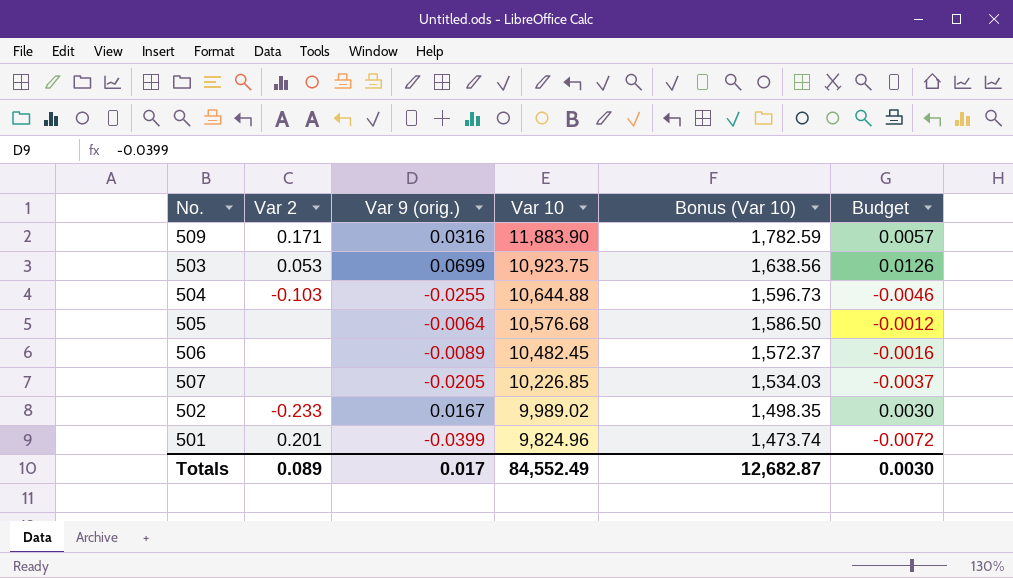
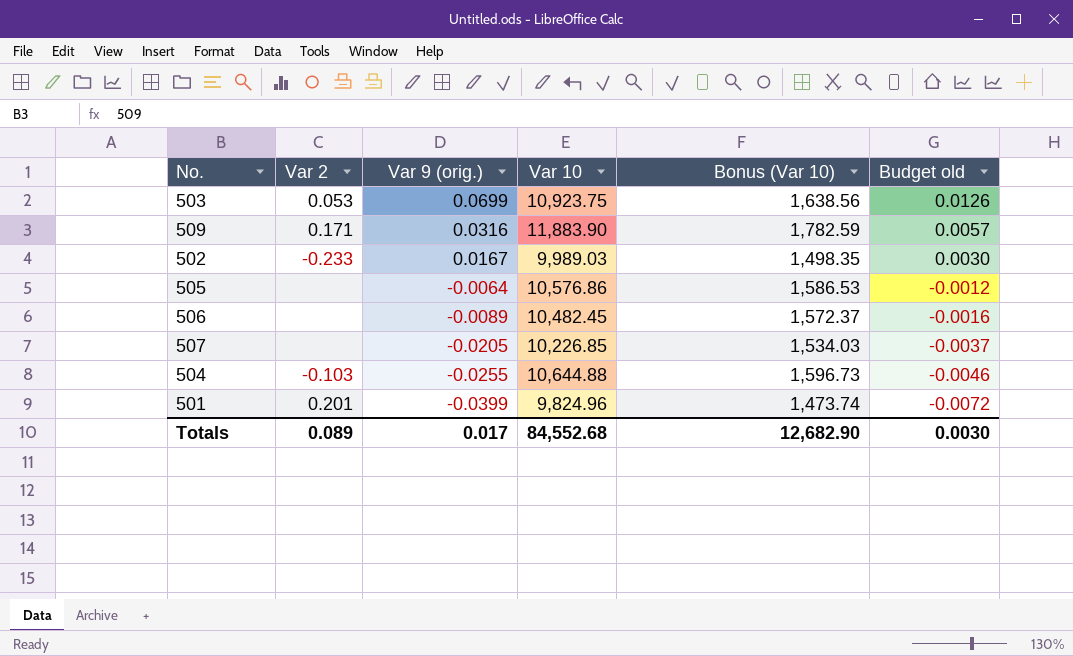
row order: Var 10 descending -> Var 9 (orig.) descending
column name: Budget -> Budget old
502 | Var 10: 9,989.02 -> 9,989.03
505 | Var 10: 10,576.68 -> 10,576.86
505 | Bonus (Var 10): 1,586.50 -> 1,586.53
Totals | Var 10: 84,552.49 -> 84,552.68
Totals | Bonus (Var 10): 12,682.87 -> 12,682.90

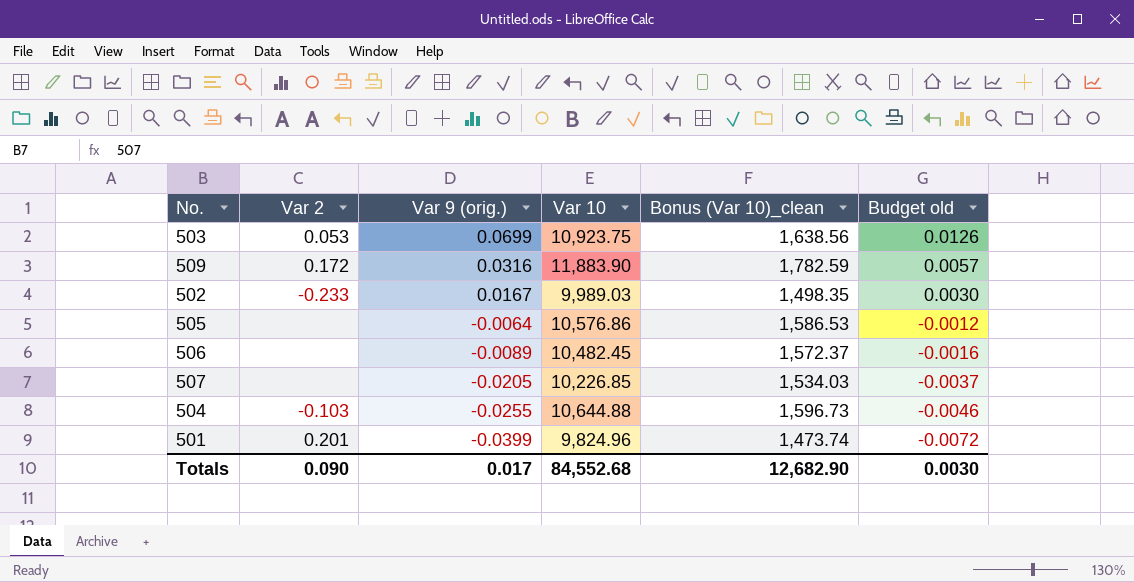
column name: Bonus (Var 10) -> Bonus (Var 10)_clean
509 | Var 2: 0.171 -> 0.172
Totals | Var 2: 0.089 -> 0.090

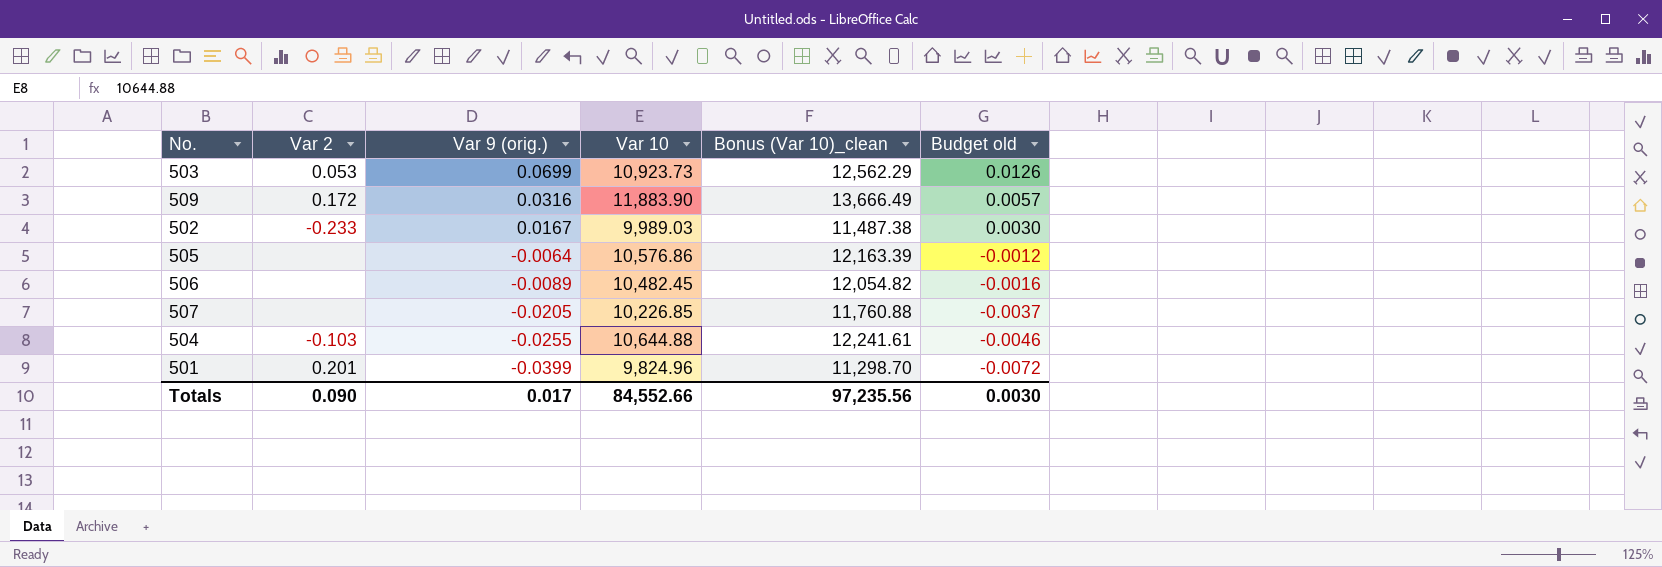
column Bonus (Var 10)_clean | formula: [Var 10] * 0.15 -> [Var 10] * 1.15
503 | Var 10: 10,923.75 -> 10,923.73
Totals | Var 10: 84,552.68 -> 84,552.66
Totals | Bonus (Var 10)_clean: 12,682.90 -> 97,235.56

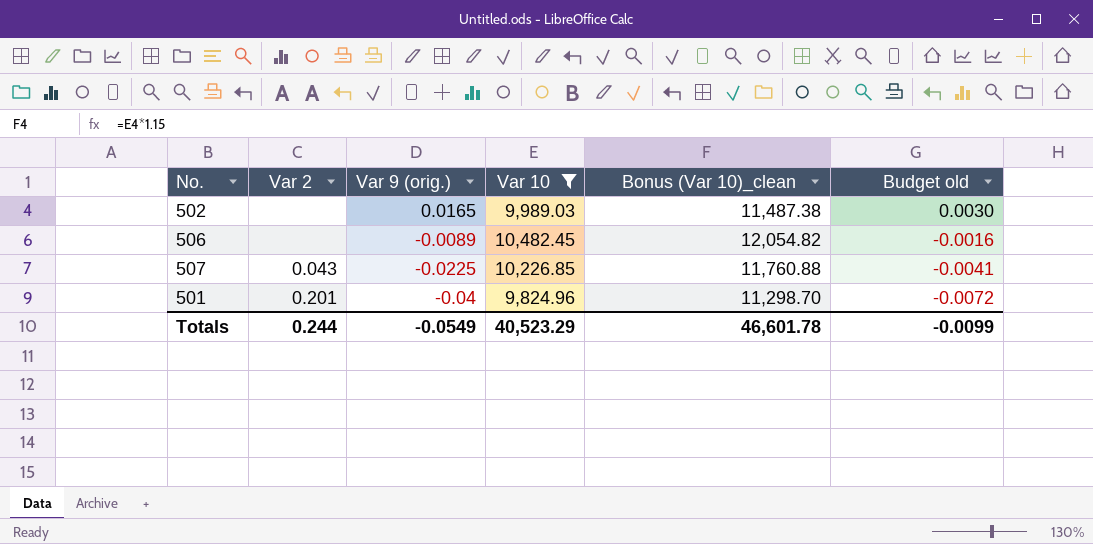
filter: none -> Var 10 <= 10,482.45
502 | Var 2: -0.233 -> none
502 | Var 9 (orig.): 0.0167 -> 0.0165
507 | Var 2: none -> 0.043
507 | Var 9 (orig.): -0.0205 -> -0.0225
507 | Budget old: -0.0037 -> -0.0041
501 | Var 9 (orig.): -0.0399 -> -0.04
Totals | Var 2: 0.090 -> 0.244
Totals | Var 9 (orig.): 0.017 -> -0.0549
Totals | Var 10: 84,552.66 -> 40,523.29
Totals | Bonus (Var 10)_clean: 97,235.56 -> 46,601.78
Totals | Budget old: 0.0030 -> -0.0099

